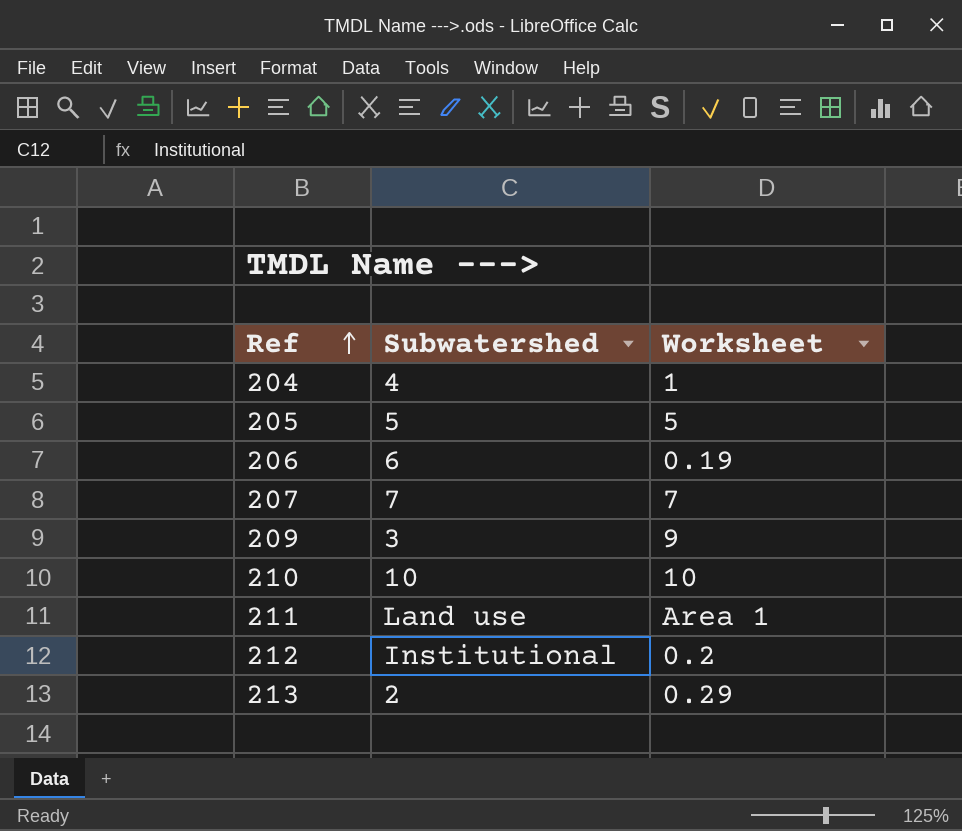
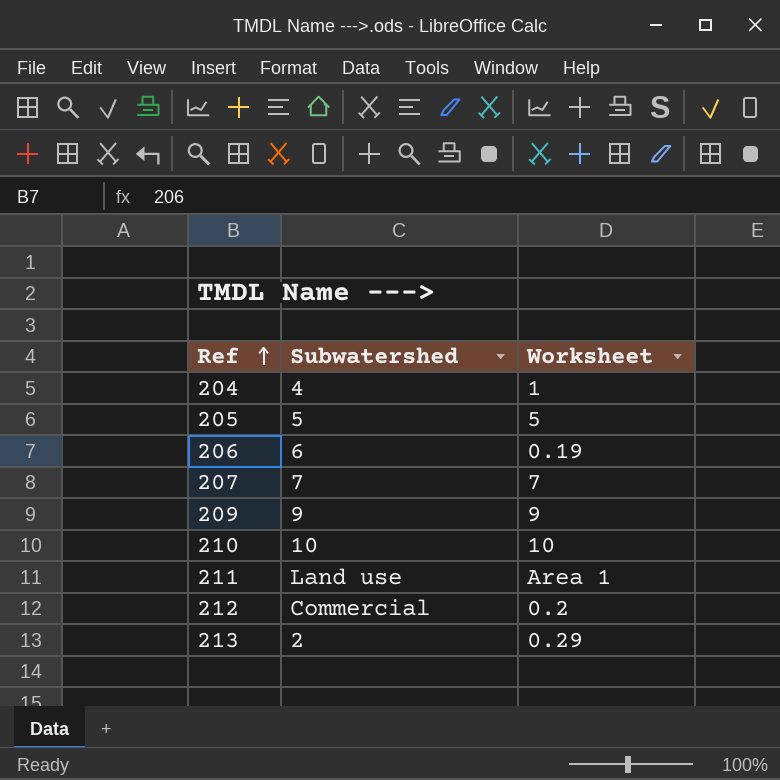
209 | Subwatershed: 3 -> 9
212 | Subwatershed: Institutional -> Commercial

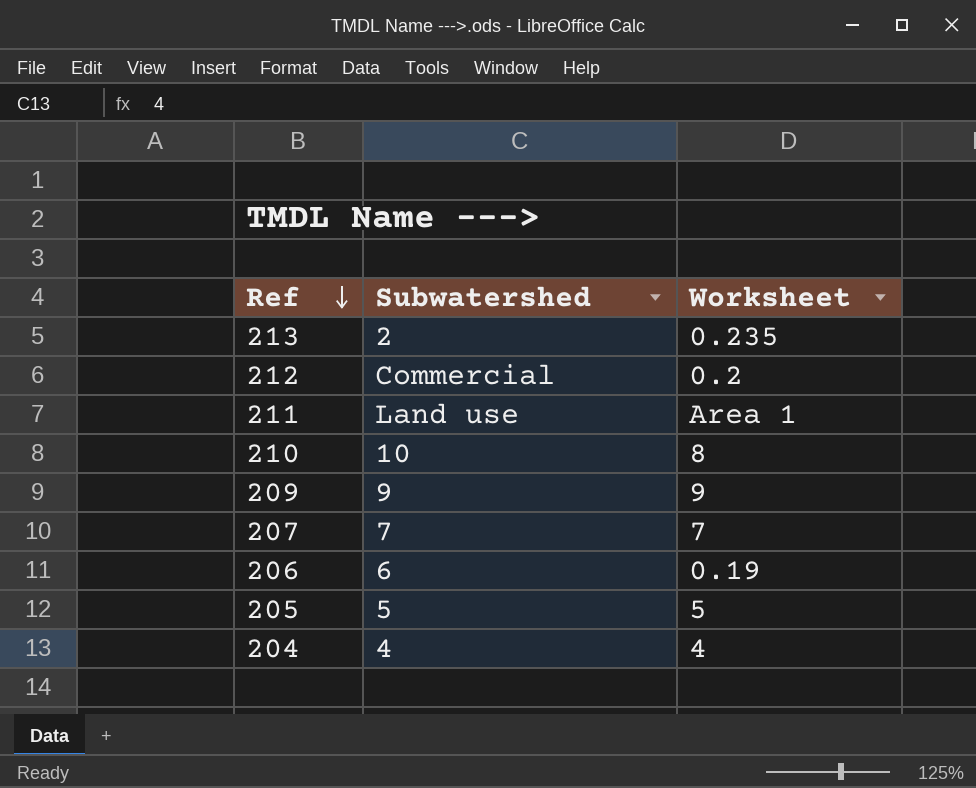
row order: Ref ascending -> Ref descending
213 | Worksheet: 0.29 -> 0.235
210 | Worksheet: 10 -> 8
204 | Worksheet: 1 -> 4

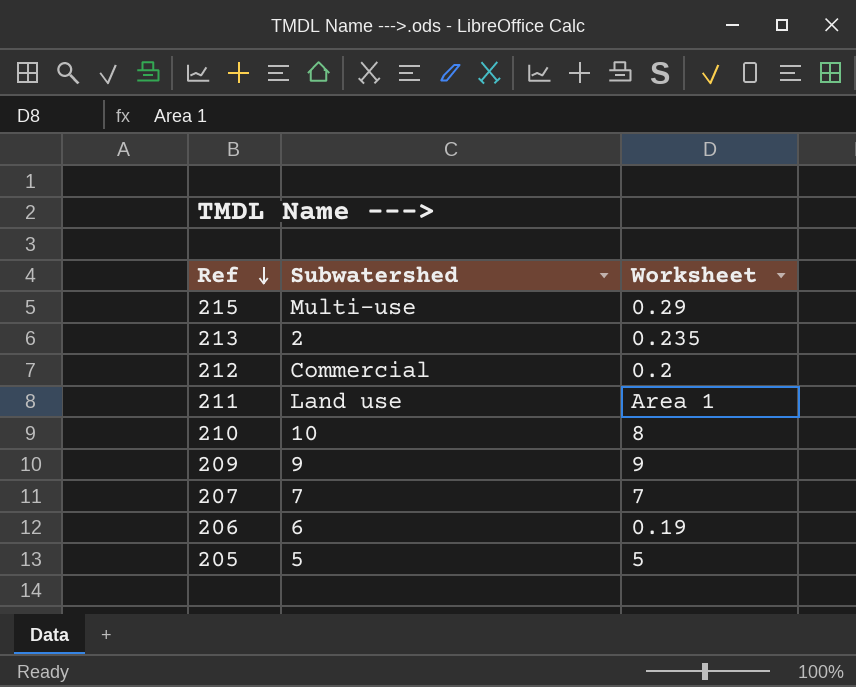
row 204: 4 | 4 -> none
row 215: none -> Multi-use | 0.29

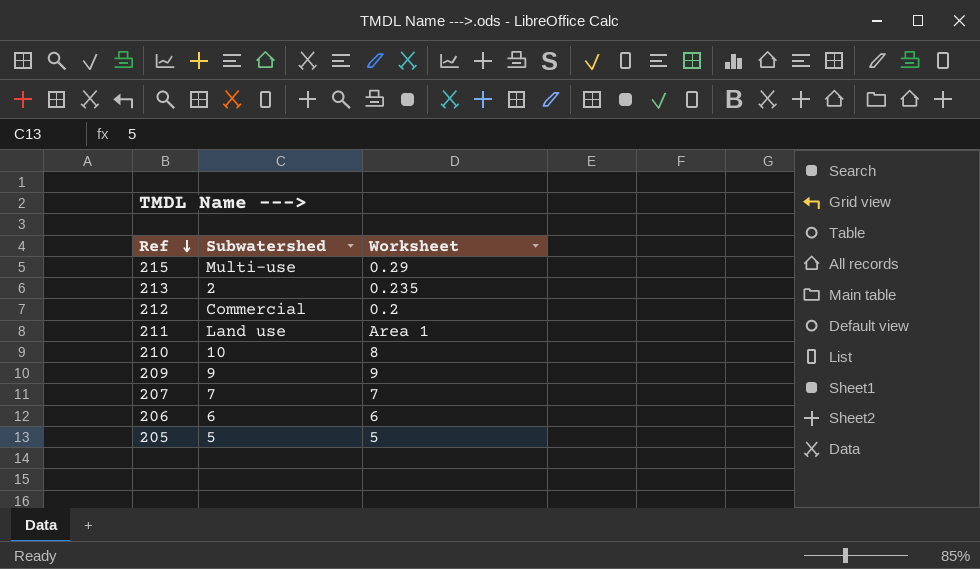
206 | Worksheet: 0.19 -> 6

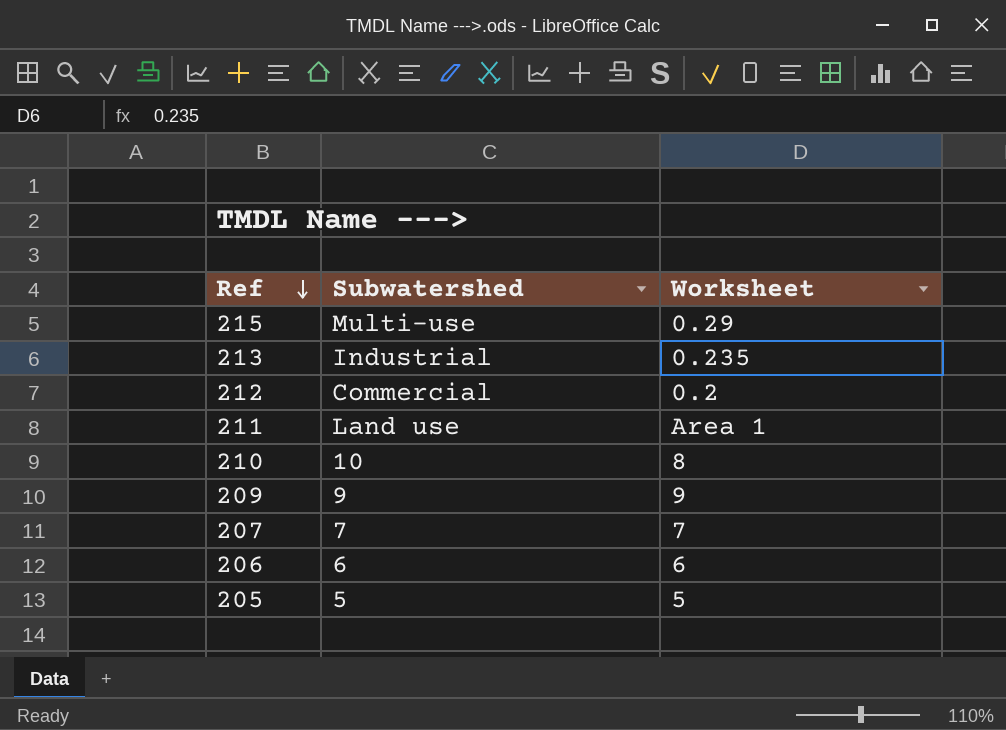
213 | Subwatershed: 2 -> Industrial

